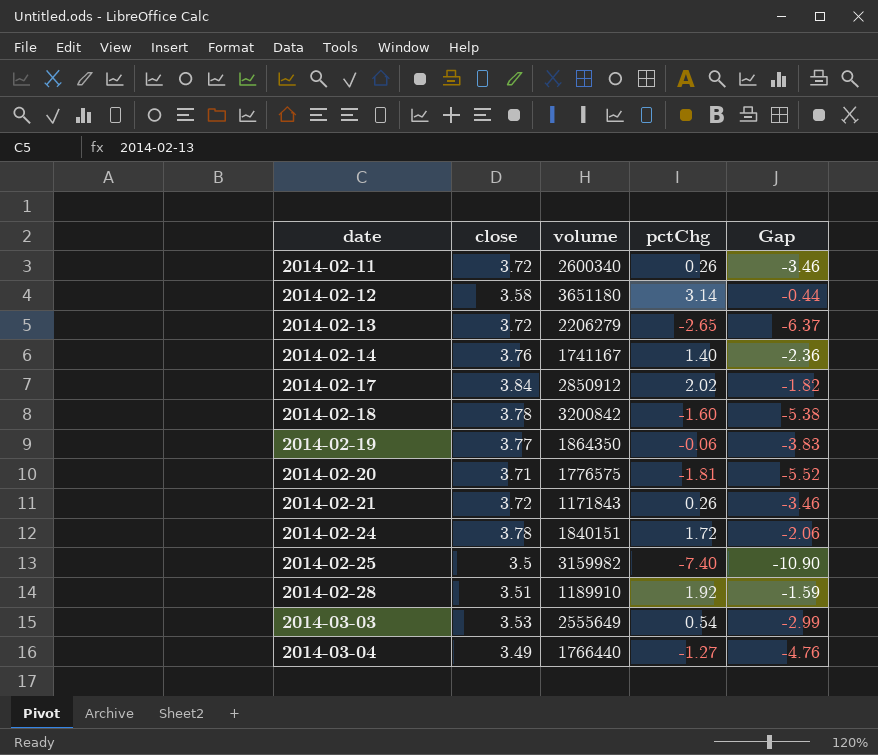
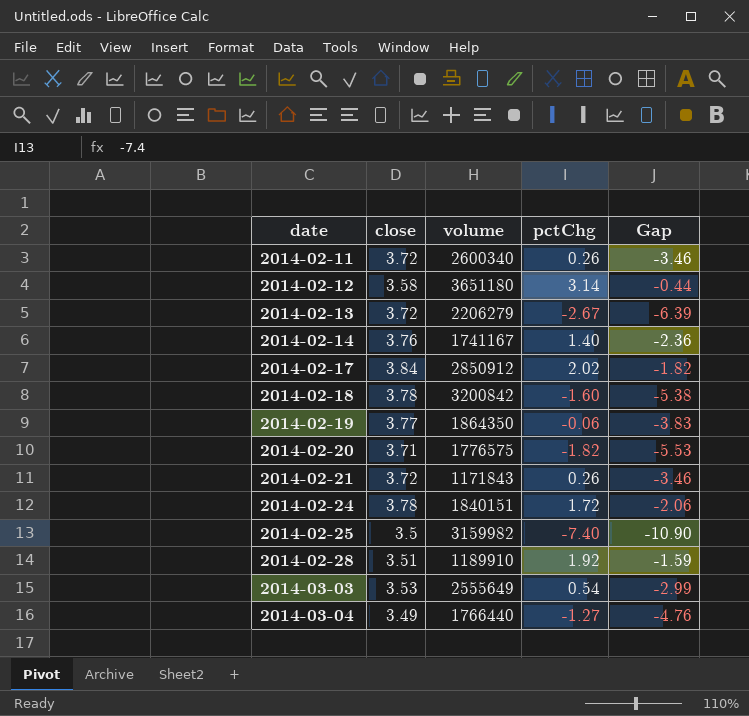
2014-02-13 | pctChg: -2.65 -> -2.67
2014-02-13 | Gap: -6.37 -> -6.39
2014-02-20 | pctChg: -1.81 -> -1.82
2014-02-20 | Gap: -5.52 -> -5.53

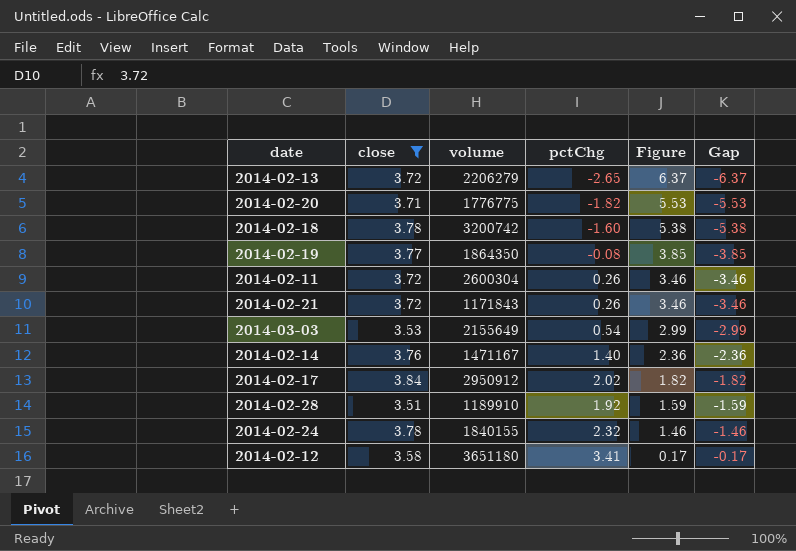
filter: none -> close >= 3.51
row order: date ascending -> Figure descending
column Figure | formula: none -> [close] - [pctChg]
2014-02-13 | pctChg: -2.67 -> -2.65
2014-02-13 | Gap: -6.39 -> -6.37
2014-02-20 | volume: 1776575 -> 1776775
2014-02-18 | volume: 3200842 -> 3200742
2014-02-19 | pctChg: -0.06 -> -0.08
2014-02-19 | Gap: -3.83 -> -3.85
2014-02-11 | volume: 2600340 -> 2600304
2014-03-03 | volume: 2555649 -> 2155649
2014-02-14 | volume: 1741167 -> 1471167
2014-02-17 | volume: 2850912 -> 2950912
2014-02-24 | volume: 1840151 -> 1840155
2014-02-24 | pctChg: 1.72 -> 2.32
2014-02-24 | Gap: -2.06 -> -1.46
2014-02-12 | pctChg: 3.14 -> 3.41
2014-02-12 | Gap: -0.44 -> -0.17

